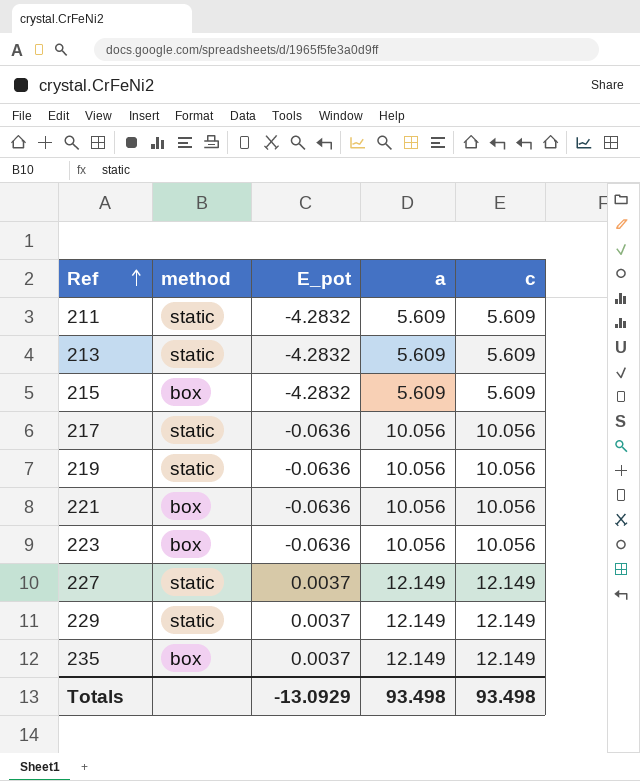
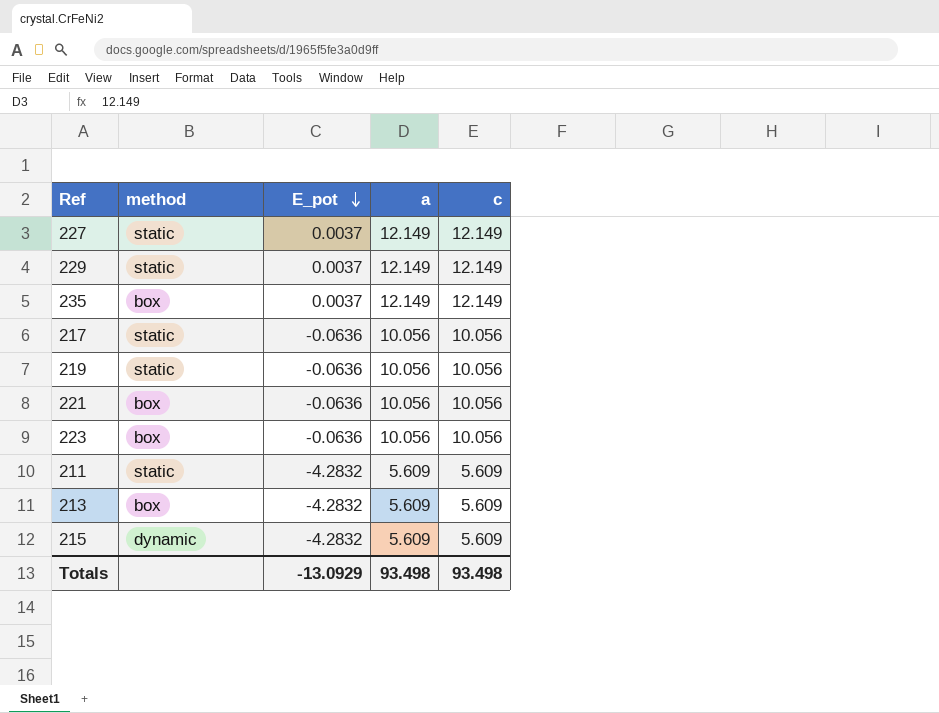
row order: Ref ascending -> E_pot descending
213 | method: static -> box
215 | method: box -> dynamic

